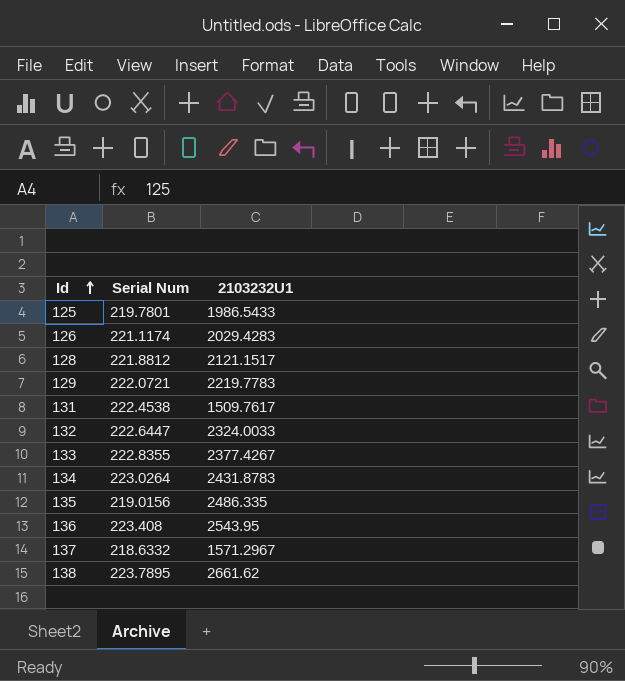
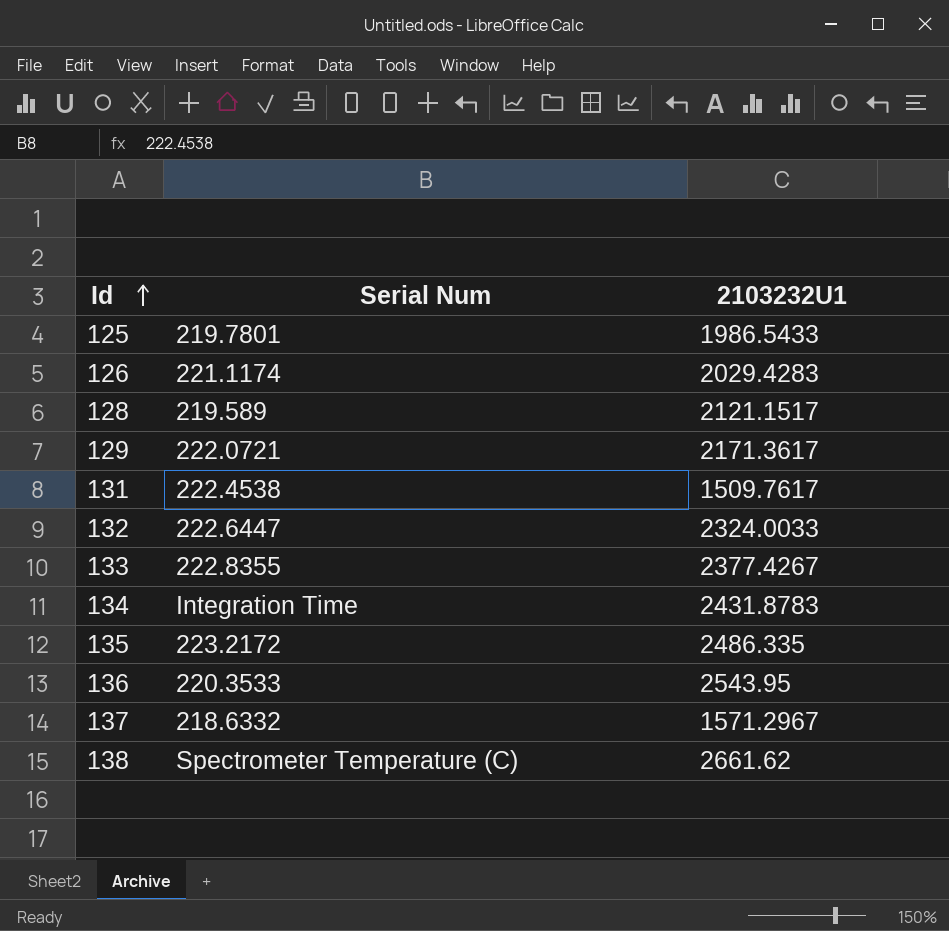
128 | Serial Num: 221.8812 -> 219.589
129 | 2103232U1: 2219.7783 -> 2171.3617
134 | Serial Num: 223.0264 -> Integration Time
135 | Serial Num: 219.0156 -> 223.2172
136 | Serial Num: 223.408 -> 220.3533
138 | Serial Num: 223.7895 -> Spectrometer Temperature (C)

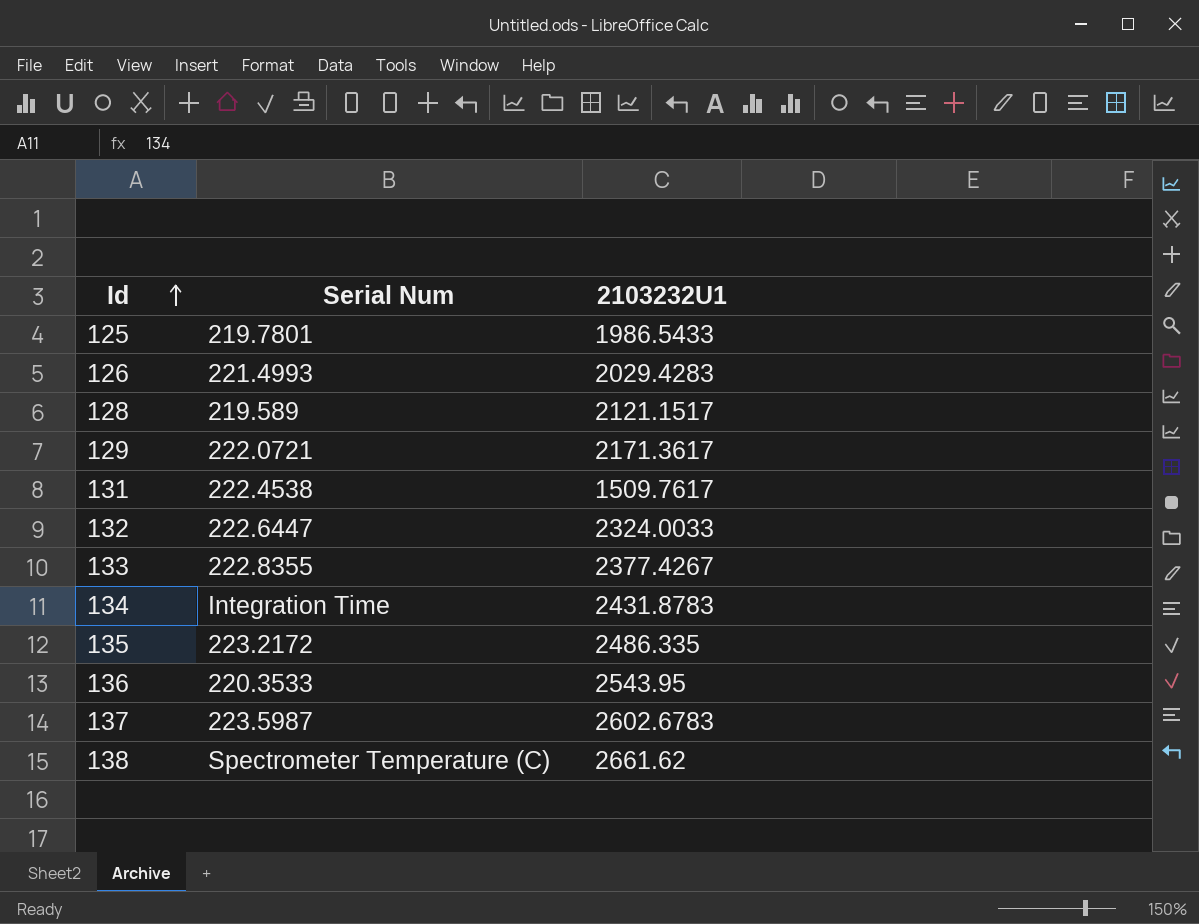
126 | Serial Num: 221.1174 -> 221.4993
137 | Serial Num: 218.6332 -> 223.5987
137 | 2103232U1: 1571.2967 -> 2602.6783

